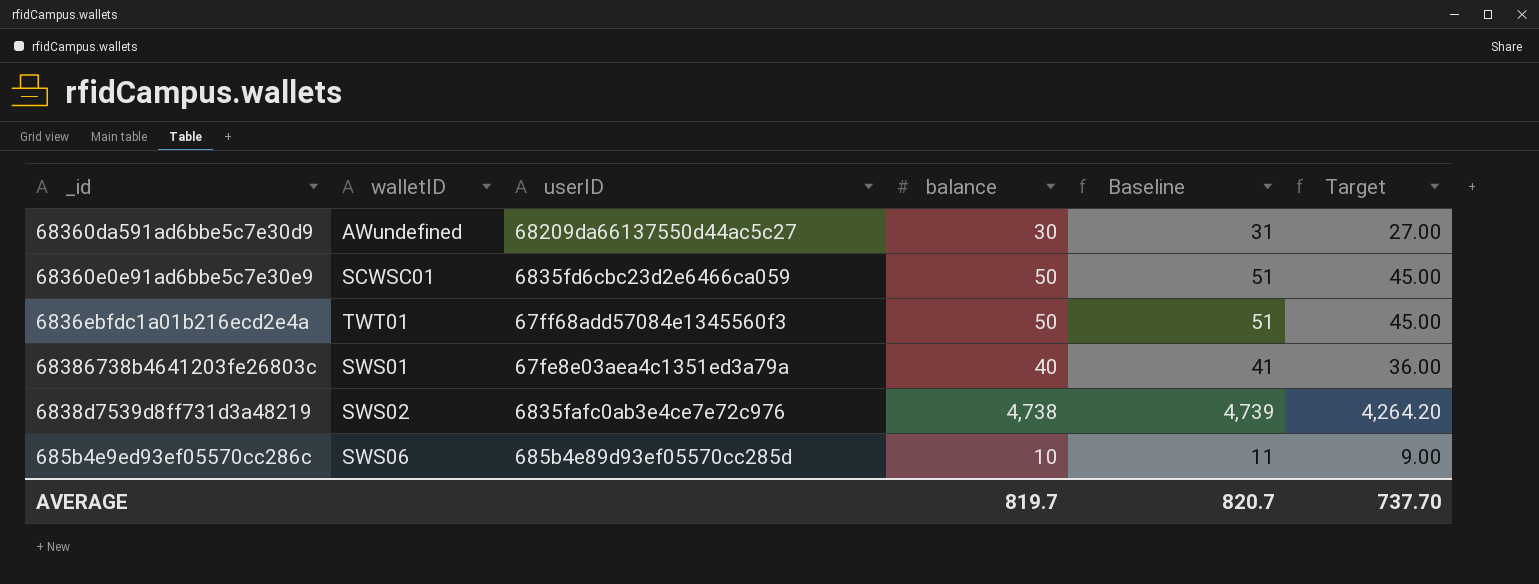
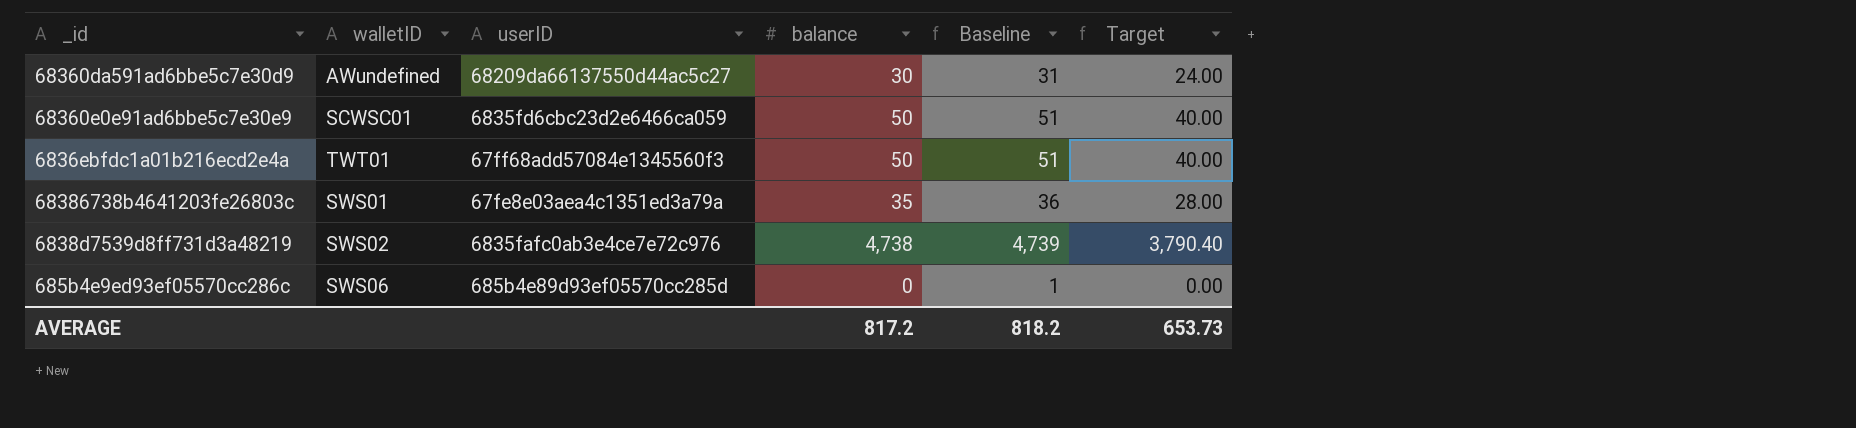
column Target | formula: [balance] * 0.9 -> [balance] * 0.8
68386738b4641203fe26803c | balance: 40 -> 35
68386738b4641203fe26803c | Baseline: 41 -> 36
685b4e9ed93ef05570cc286c | balance: 10 -> 0
685b4e9ed93ef05570cc286c | Baseline: 11 -> 1
AVERAGE | balance: 819.7 -> 817.2
AVERAGE | Baseline: 820.7 -> 818.2
AVERAGE | Target: 737.70 -> 653.73

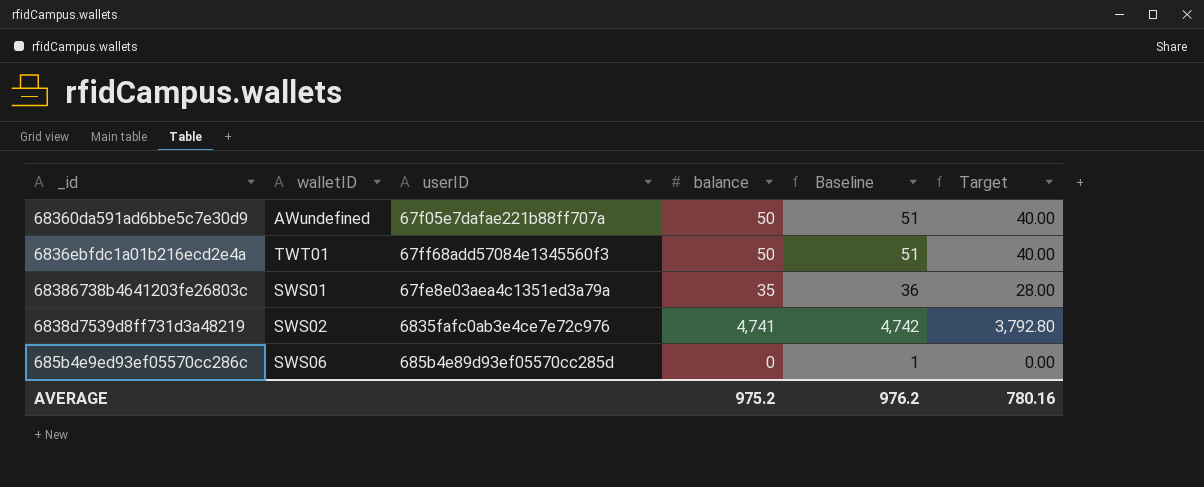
row 68360e0e91ad6bbe5c7e30e9: SCWSC01 | 6835fd6cbc23d2e6466ca059 | 50 | 51 | 40.00 -> none
68360da591ad6bbe5c7e30d9 | userID: 68209da66137550d44ac5c27 -> 67f05e7dafae221b88ff707a
68360da591ad6bbe5c7e30d9 | balance: 30 -> 50
68360da591ad6bbe5c7e30d9 | Baseline: 31 -> 51
68360da591ad6bbe5c7e30d9 | Target: 24.00 -> 40.00
6838d7539d8ff731d3a48219 | balance: 4,738 -> 4,741
6838d7539d8ff731d3a48219 | Baseline: 4,739 -> 4,742
6838d7539d8ff731d3a48219 | Target: 3,790.40 -> 3,792.80
AVERAGE | balance: 817.2 -> 975.2
AVERAGE | Baseline: 818.2 -> 976.2
AVERAGE | Target: 653.73 -> 780.16

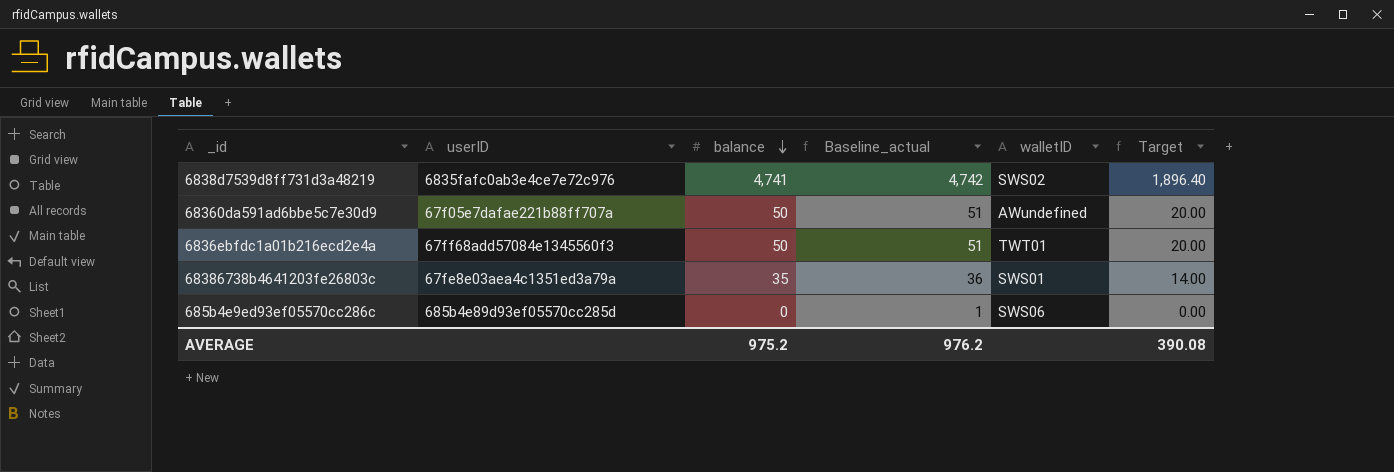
row order: none -> balance descending
column name: Baseline -> Baseline_actual
column walletID | position: 2 -> 5
column Target | formula: [balance] * 0.8 -> [balance] * 0.4
AVERAGE | Target: 780.16 -> 390.08

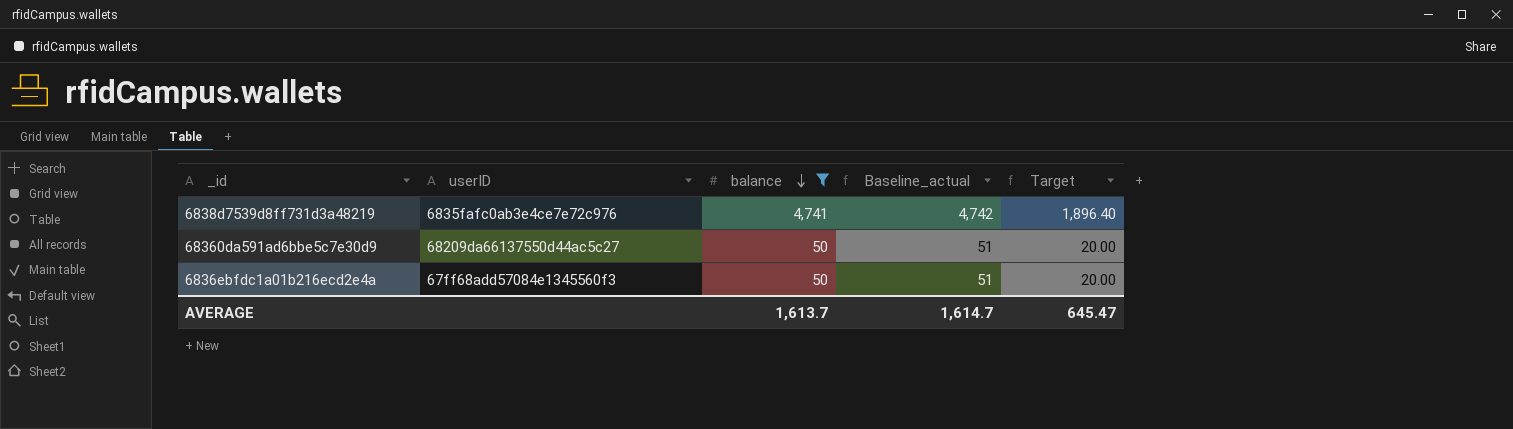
filter: none -> balance >= 50
column walletID | position: 5 -> none
68360da591ad6bbe5c7e30d9 | userID: 67f05e7dafae221b88ff707a -> 68209da66137550d44ac5c27
AVERAGE | balance: 975.2 -> 1,613.7
AVERAGE | Baseline_actual: 976.2 -> 1,614.7
AVERAGE | Target: 390.08 -> 645.47

